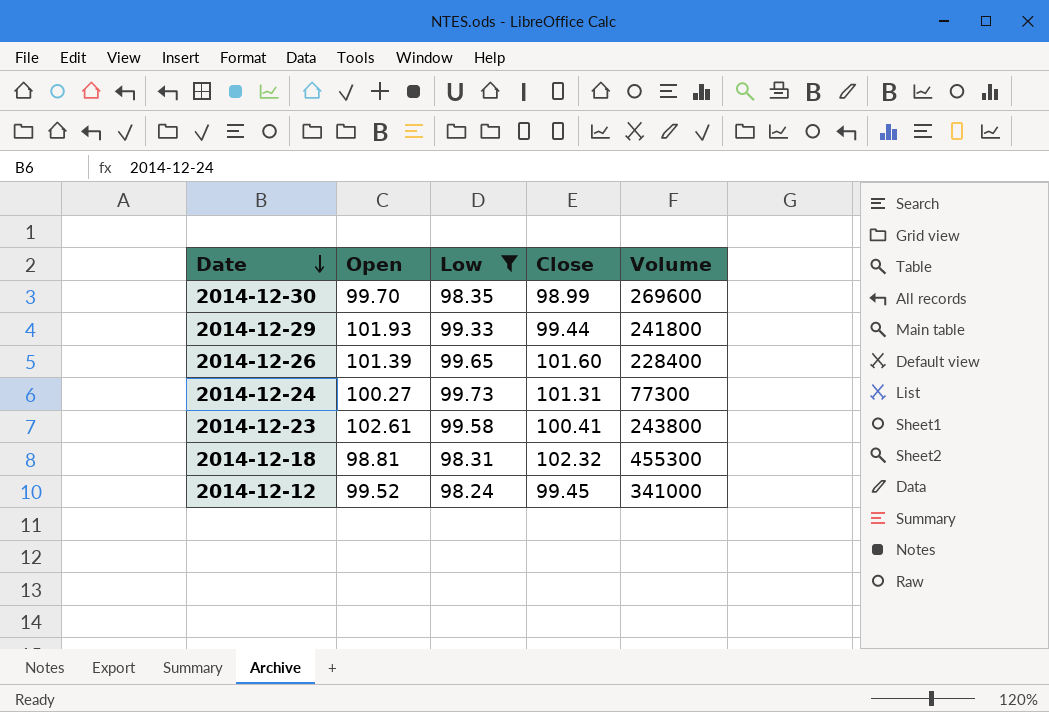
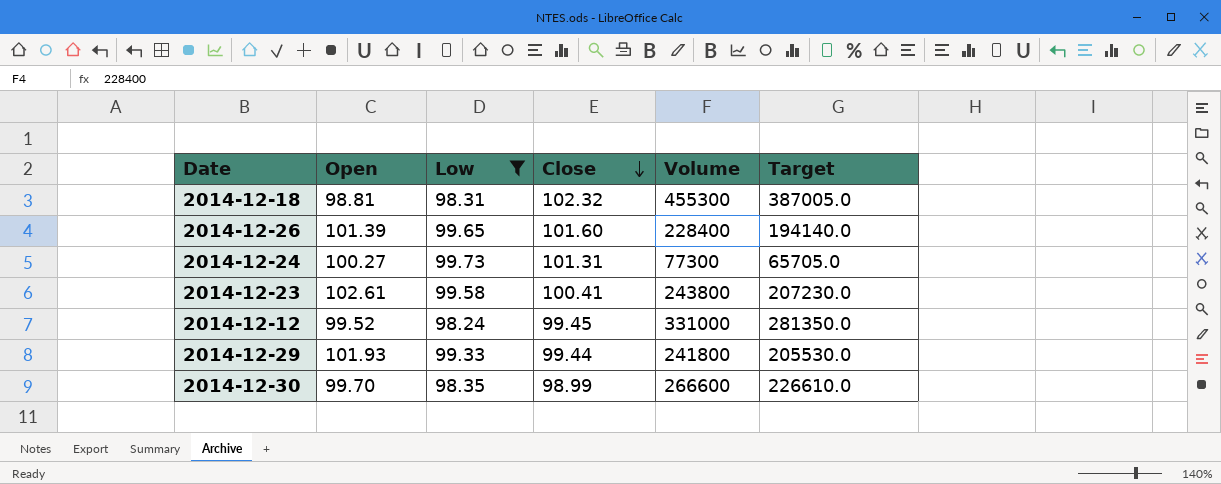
row order: Date descending -> Close descending
column Target | formula: none -> [Volume] * 0.85
2014-12-12 | Volume: 341000 -> 331000
2014-12-30 | Volume: 269600 -> 266600

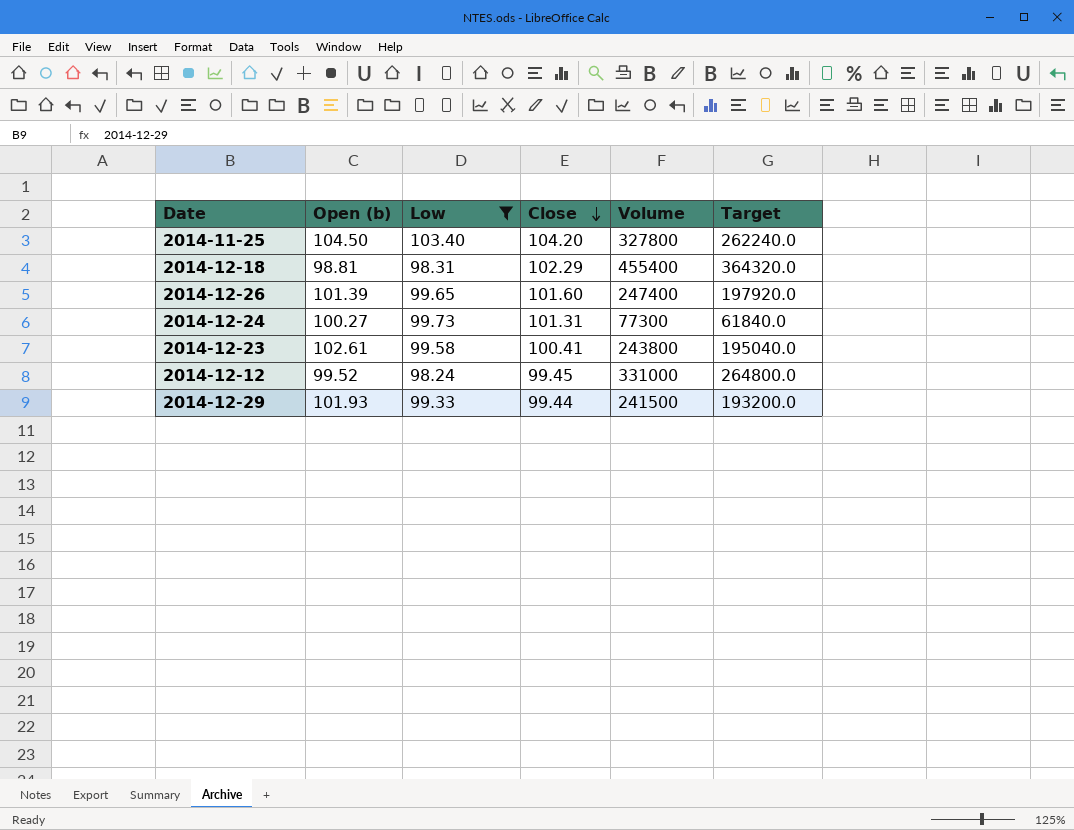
column name: Open -> Open (b)
column Target | formula: [Volume] * 0.85 -> [Volume] * 0.8
row 2014-12-30: 99.70 | 98.35 | 98.99 | 266600 | 226610.0 -> none
row 2014-11-25: none -> 104.50 | 103.40 | 104.20 | 327800 | 262240.0
2014-12-18 | Close: 102.32 -> 102.29
2014-12-18 | Volume: 455300 -> 455400
2014-12-26 | Volume: 228400 -> 247400
2014-12-29 | Volume: 241800 -> 241500

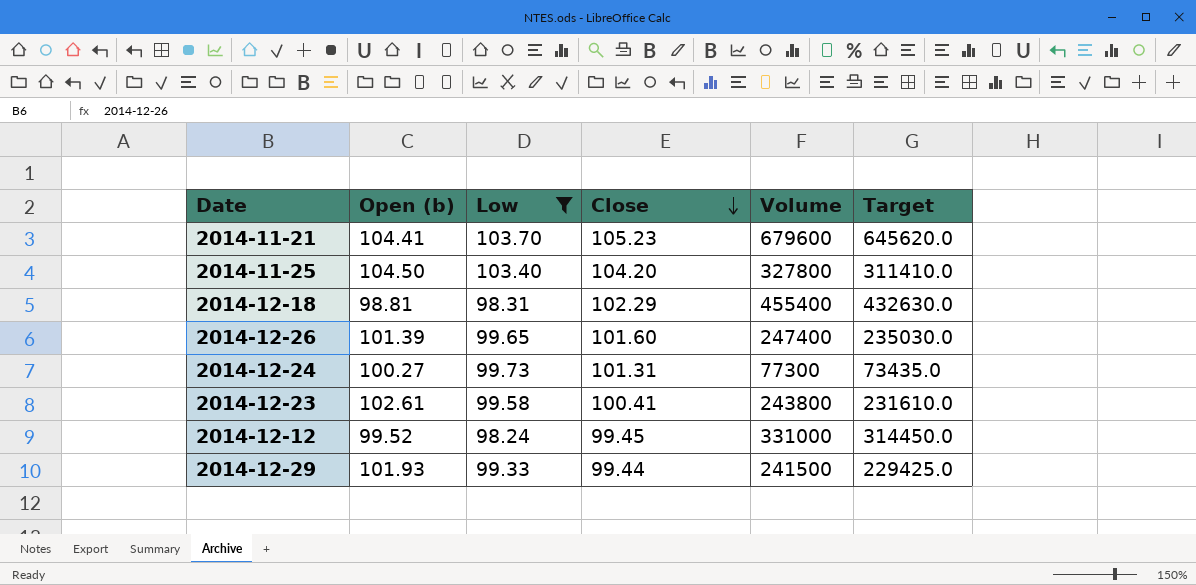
column Target | formula: [Volume] * 0.8 -> [Volume] * 0.95
row 2014-11-21: none -> 104.41 | 103.70 | 105.23 | 679600 | 645620.0

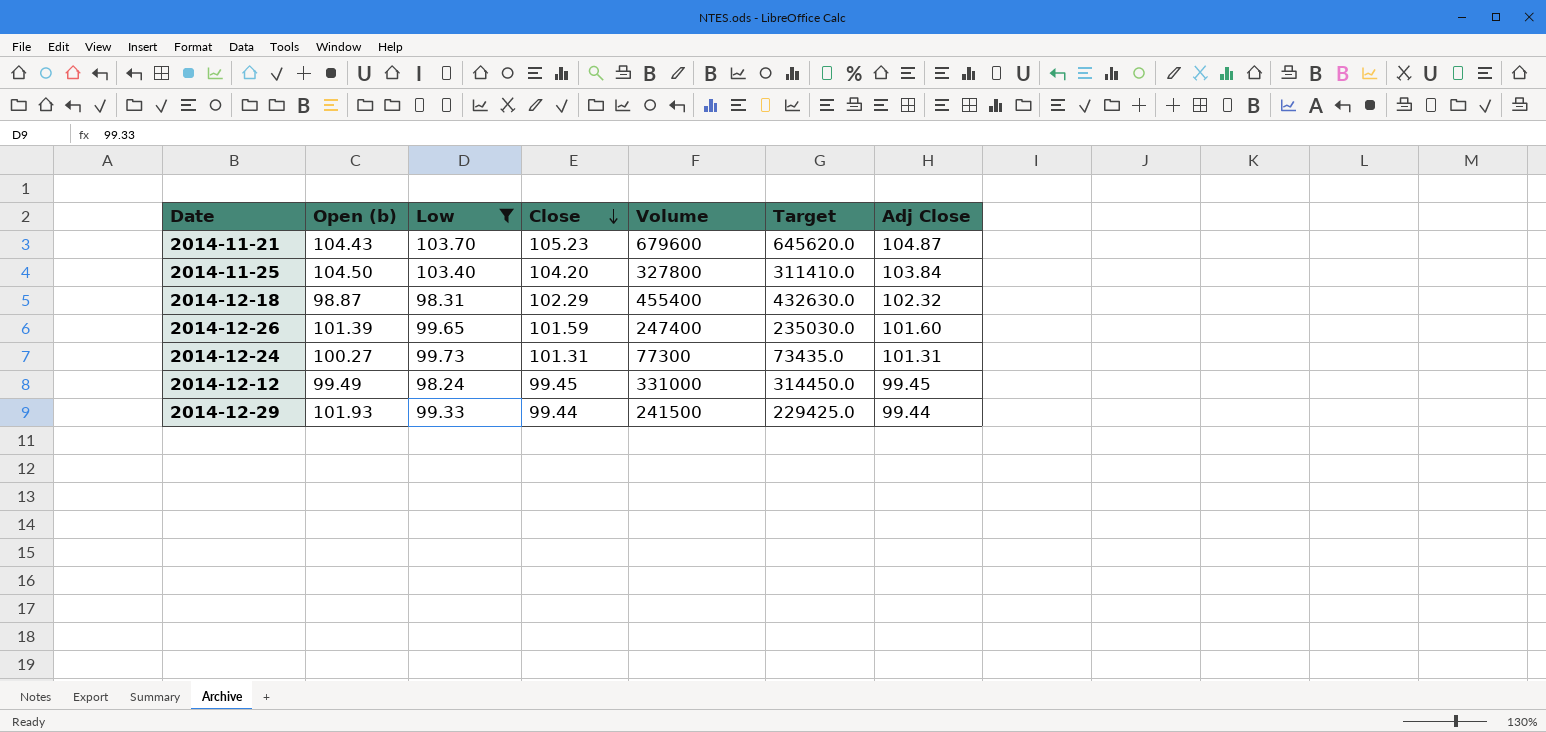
column Adj Close | position: none -> 7
row 2014-12-23: 102.61 | 99.58 | 100.41 | 243800 | 231610.0 -> none
2014-11-21 | Open (b): 104.41 -> 104.43
2014-12-18 | Open (b): 98.81 -> 98.87
2014-12-26 | Close: 101.60 -> 101.59
2014-12-12 | Open (b): 99.52 -> 99.49

